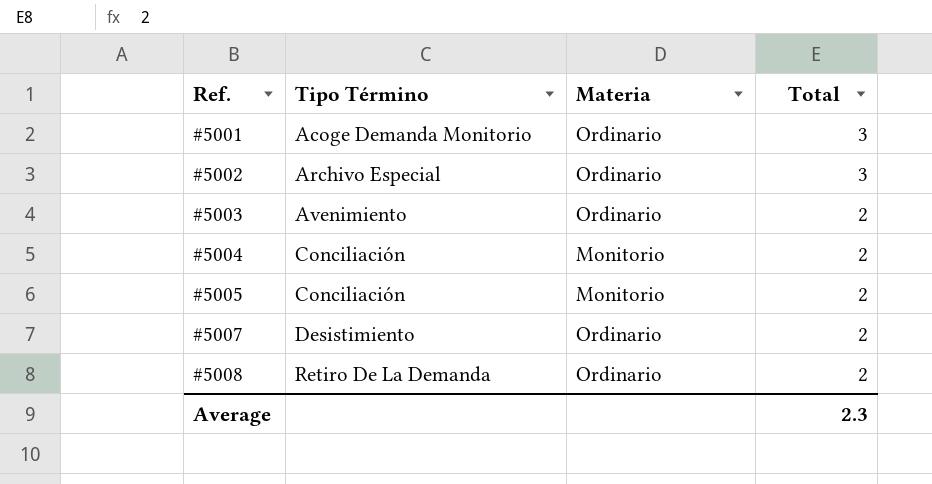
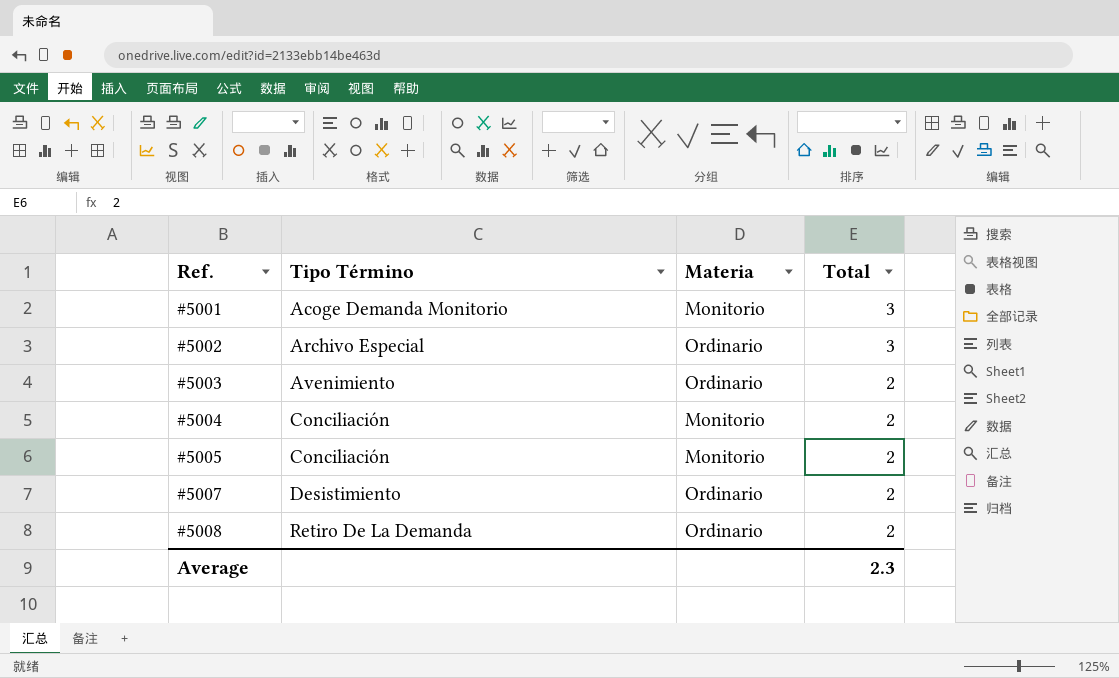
#5001 | Materia: Ordinario -> Monitorio

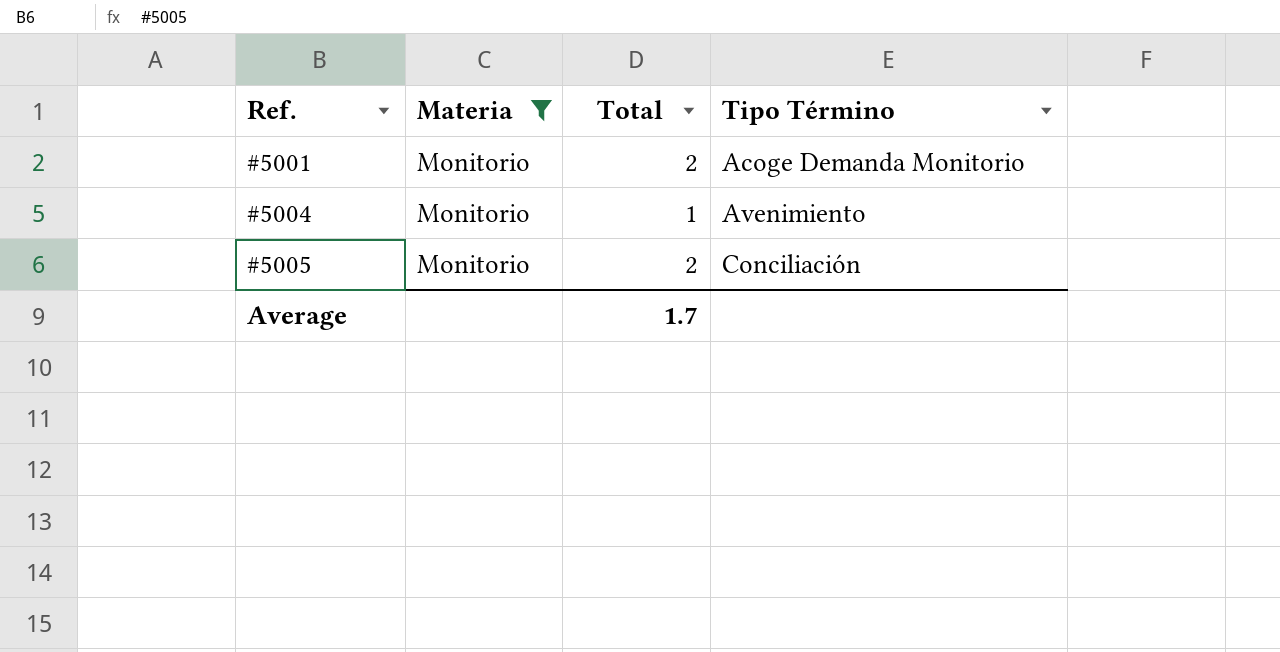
filter: none -> Materia = Monitorio
column Tipo Término | position: 2 -> 4
#5001 | Total: 3 -> 2
#5004 | Total: 2 -> 1
#5004 | Tipo Término: Conciliación -> Avenimiento
Average | Total: 2.3 -> 1.7

